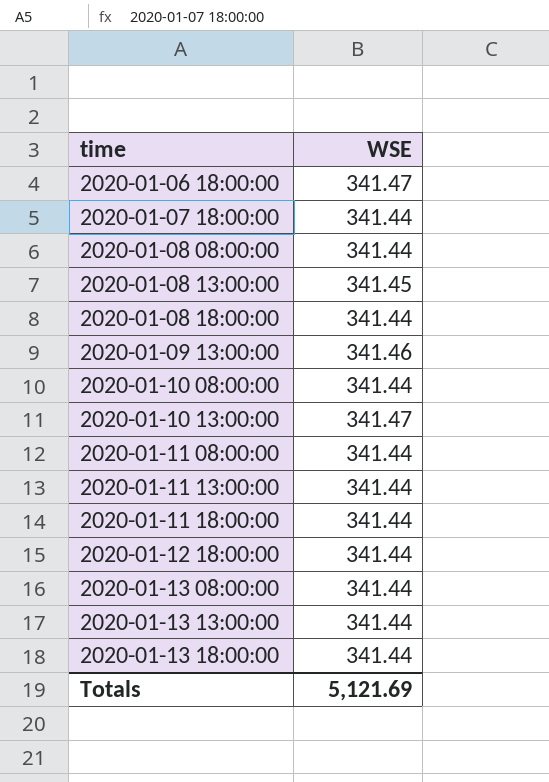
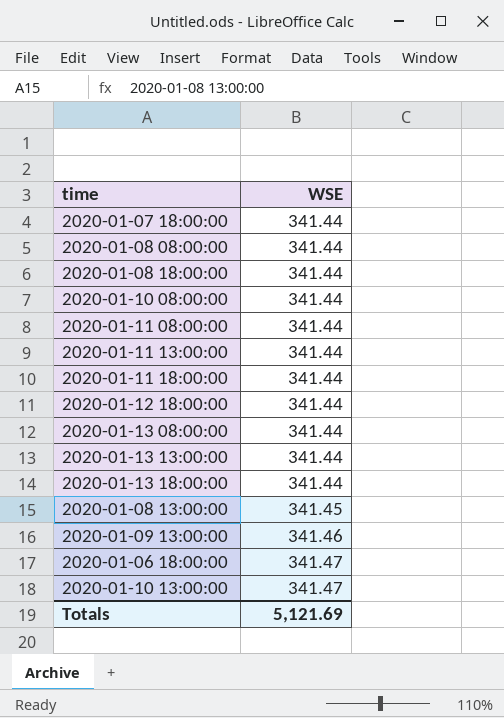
row order: time ascending -> WSE ascending

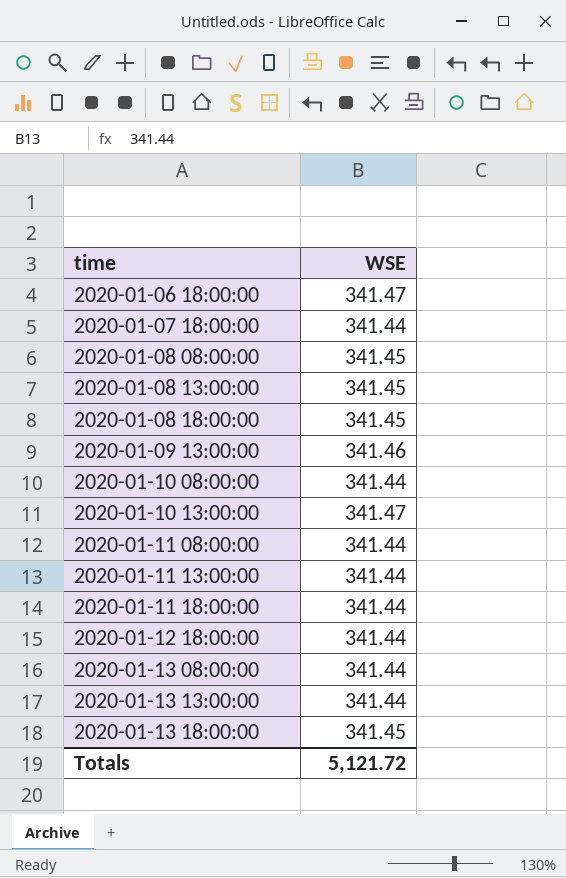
row order: WSE ascending -> time ascending
2020-01-08 08:00:00 | WSE: 341.44 -> 341.45
2020-01-08 18:00:00 | WSE: 341.44 -> 341.45
2020-01-13 18:00:00 | WSE: 341.44 -> 341.45
Totals | WSE: 5,121.69 -> 5,121.72

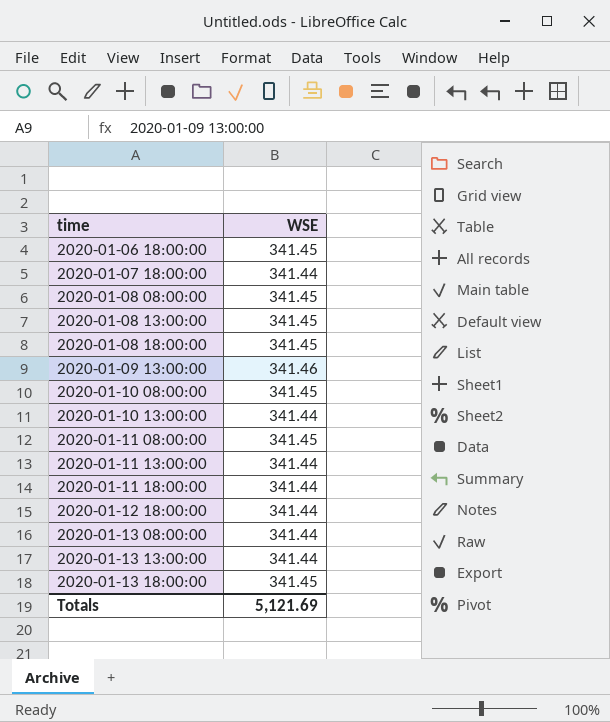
2020-01-06 18:00:00 | WSE: 341.47 -> 341.45
2020-01-10 08:00:00 | WSE: 341.44 -> 341.45
2020-01-10 13:00:00 | WSE: 341.47 -> 341.44
2020-01-11 08:00:00 | WSE: 341.44 -> 341.45
Totals | WSE: 5,121.72 -> 5,121.69

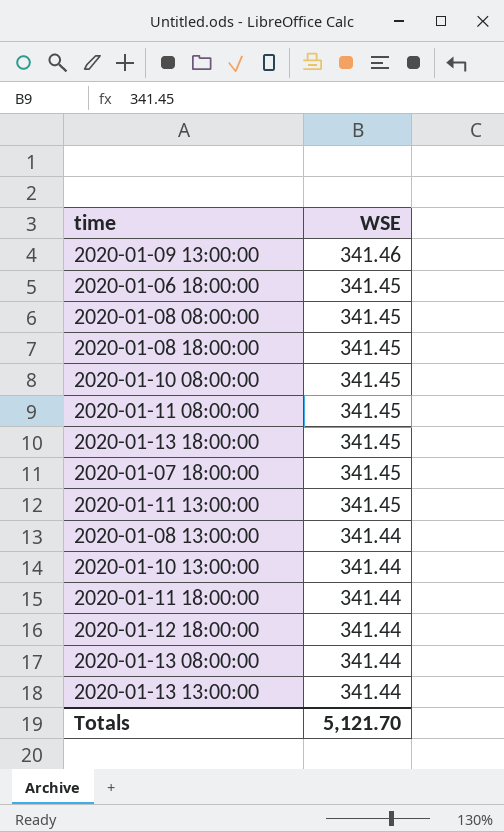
row order: time ascending -> WSE descending
2020-01-07 18:00:00 | WSE: 341.44 -> 341.45
2020-01-11 13:00:00 | WSE: 341.44 -> 341.45
2020-01-08 13:00:00 | WSE: 341.45 -> 341.44
Totals | WSE: 5,121.69 -> 5,121.70

